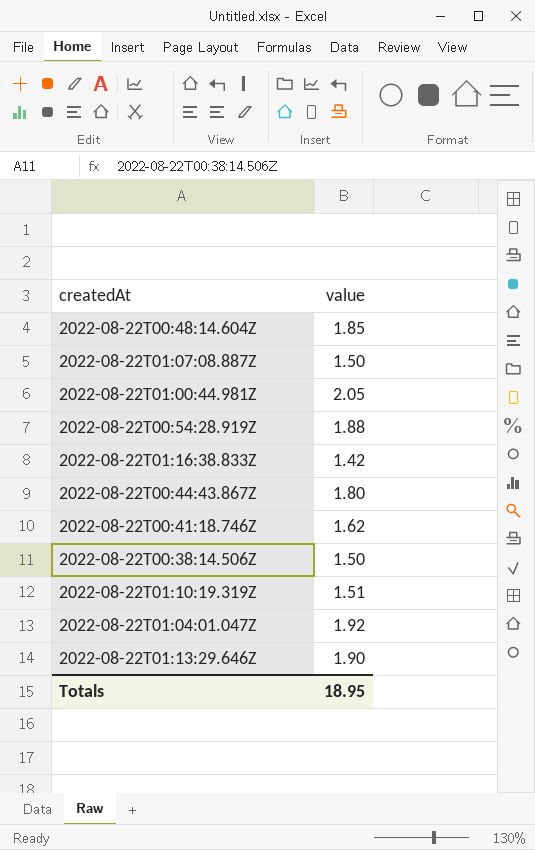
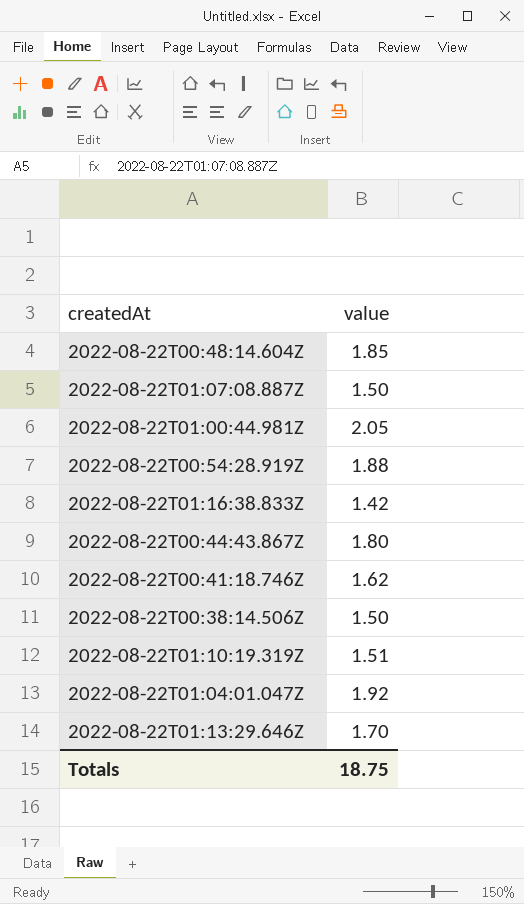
2022-08-22T01:13:29.646Z | value: 1.90 -> 1.70
Totals | value: 18.95 -> 18.75

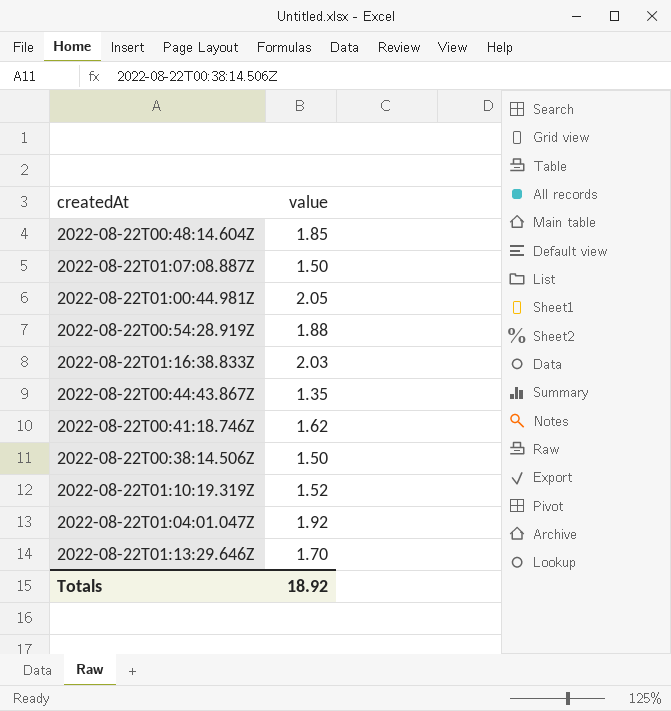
2022-08-22T01:16:38.833Z | value: 1.42 -> 2.03
2022-08-22T00:44:43.867Z | value: 1.80 -> 1.35
2022-08-22T01:10:19.319Z | value: 1.51 -> 1.52
Totals | value: 18.75 -> 18.92

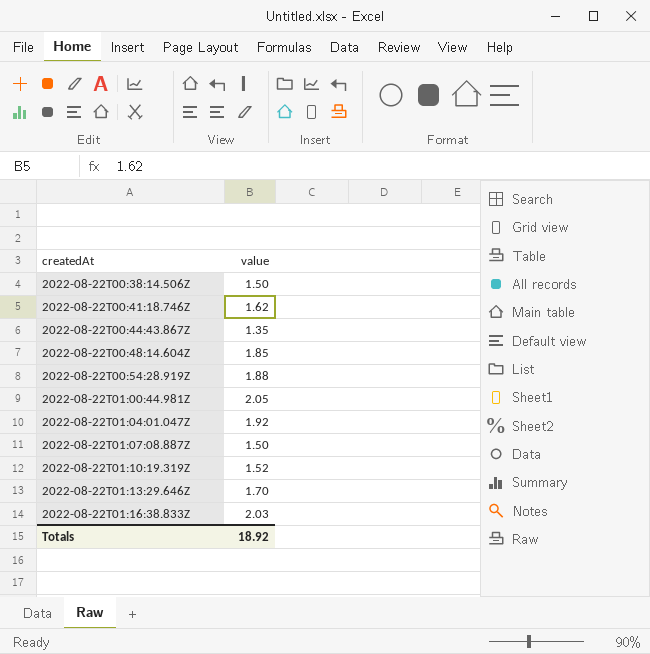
row order: none -> createdAt ascending

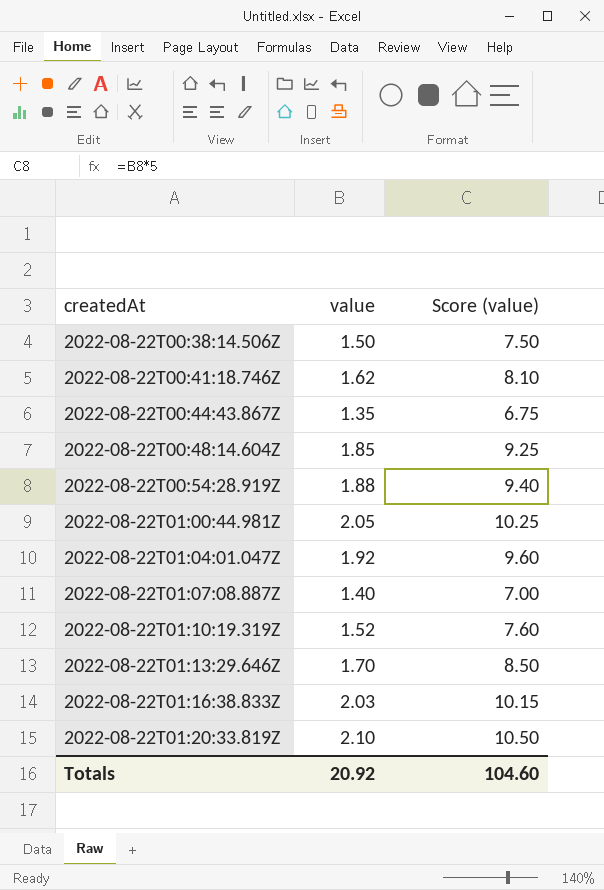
column Score (value) | formula: none -> [value] * 5
2022-08-22T01:07:08.887Z | value: 1.50 -> 1.40
row 2022-08-22T01:20:33.819Z: none -> 2.10 | 10.50
Totals | value: 18.92 -> 20.92

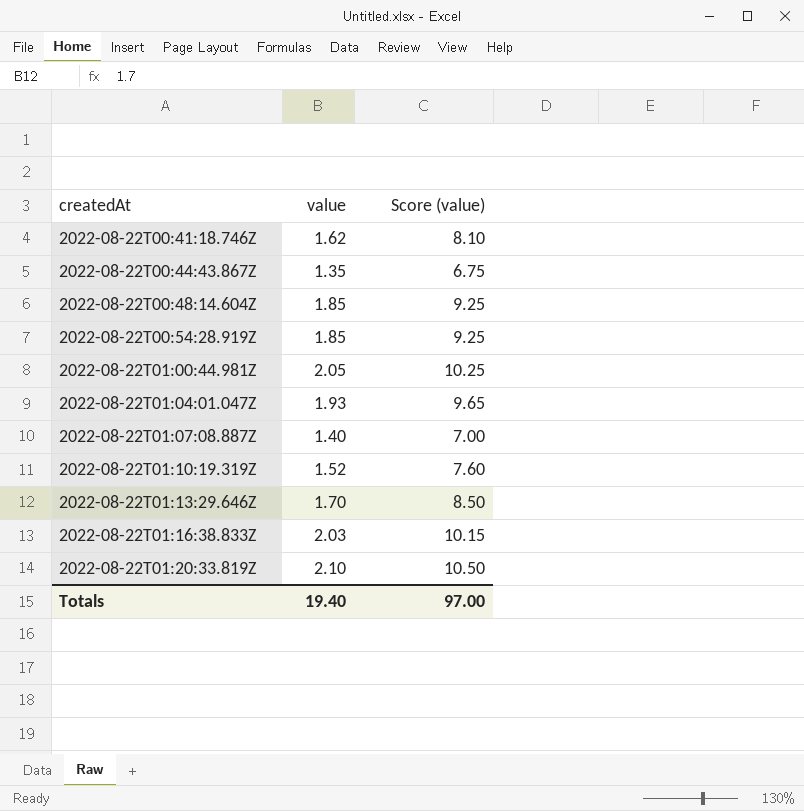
row 2022-08-22T00:38:14.506Z: 1.50 | 7.50 -> none
2022-08-22T00:54:28.919Z | value: 1.88 -> 1.85
2022-08-22T00:54:28.919Z | Score (value): 9.40 -> 9.25
2022-08-22T01:04:01.047Z | value: 1.92 -> 1.93
2022-08-22T01:04:01.047Z | Score (value): 9.60 -> 9.65
Totals | value: 20.92 -> 19.40
Totals | Score (value): 104.60 -> 97.00

